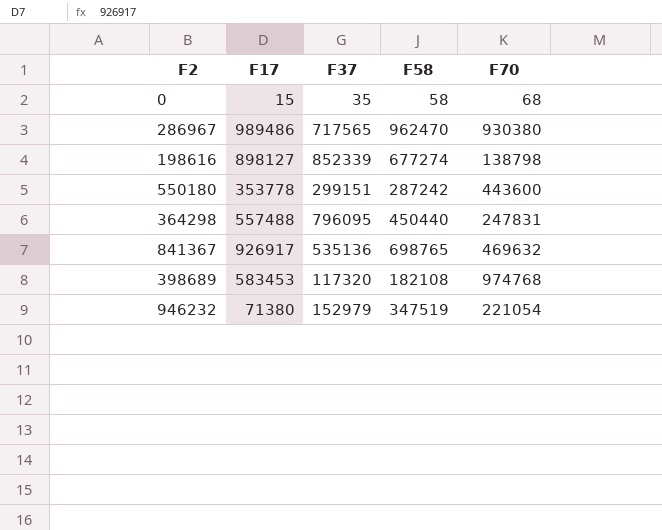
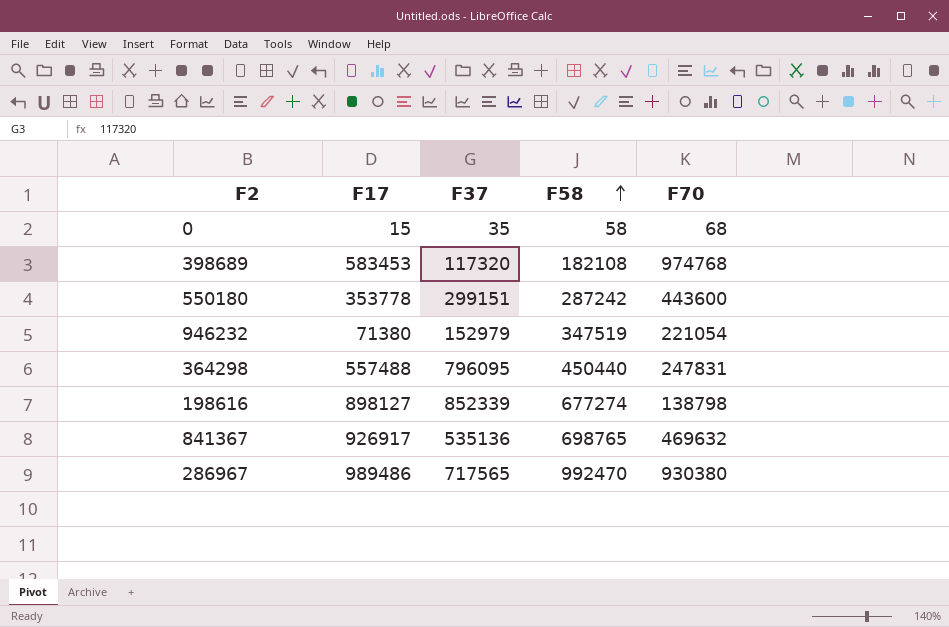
row order: none -> F58 ascending
286967 | F58: 962470 -> 992470

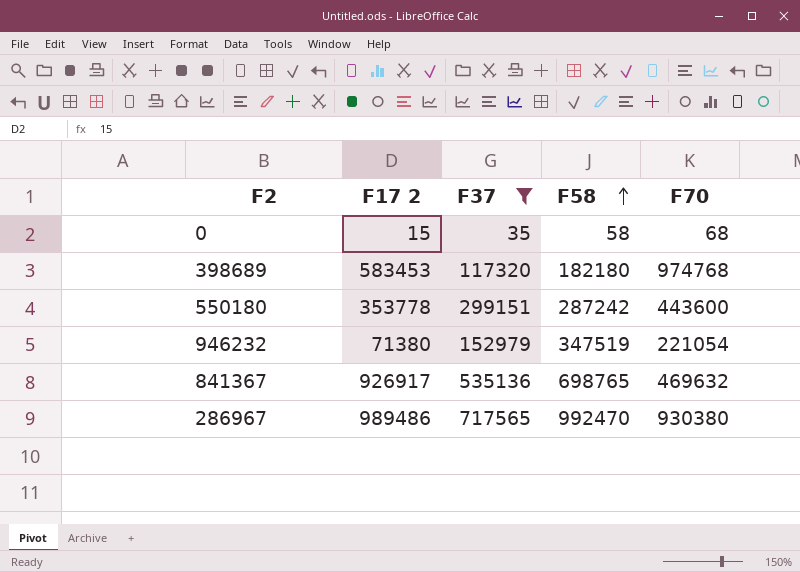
filter: none -> F37 <= 717565
column name: F17 -> F17 2
398689 | F58: 182108 -> 182180

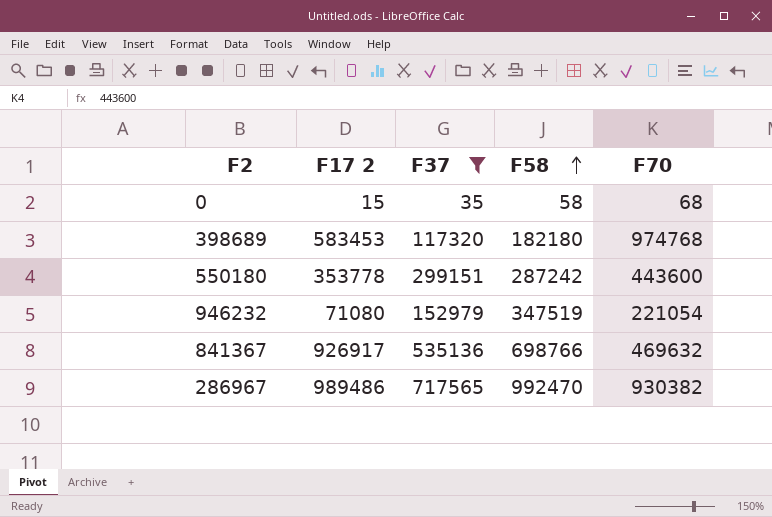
946232 | F17 2: 71380 -> 71080
841367 | F58: 698765 -> 698766
286967 | F70: 930380 -> 930382

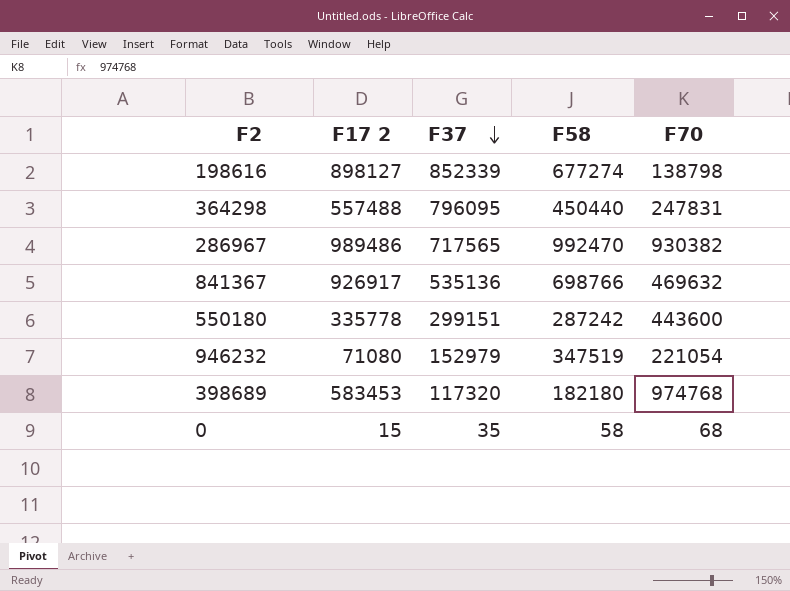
filter: F37 <= 717565 -> none
row order: F58 ascending -> F37 descending
550180 | F17 2: 353778 -> 335778

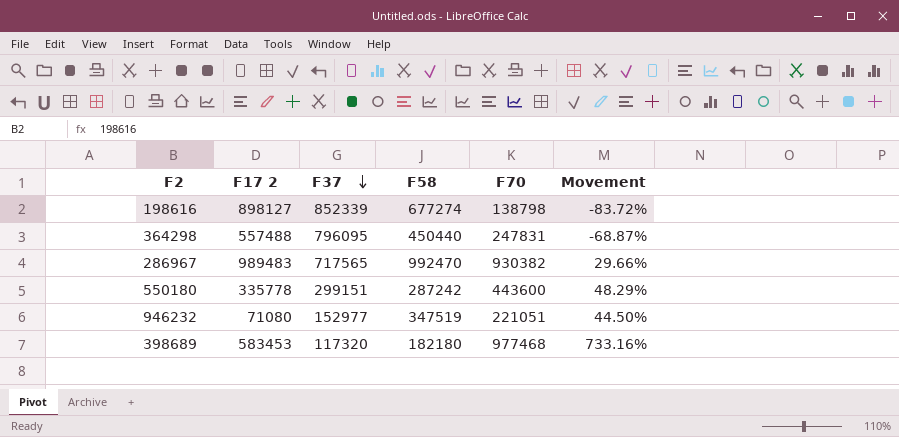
column Movement | formula: none -> ([F70] - [F37]) / [F37]
row 841367: 926917 | 535136 | 698766 | 469632 -> none
row 0: 15 | 35 | 58 | 68 -> none
286967 | F17 2: 989486 -> 989483
946232 | F37: 152979 -> 152977
946232 | F70: 221054 -> 221051
398689 | F70: 974768 -> 977468

